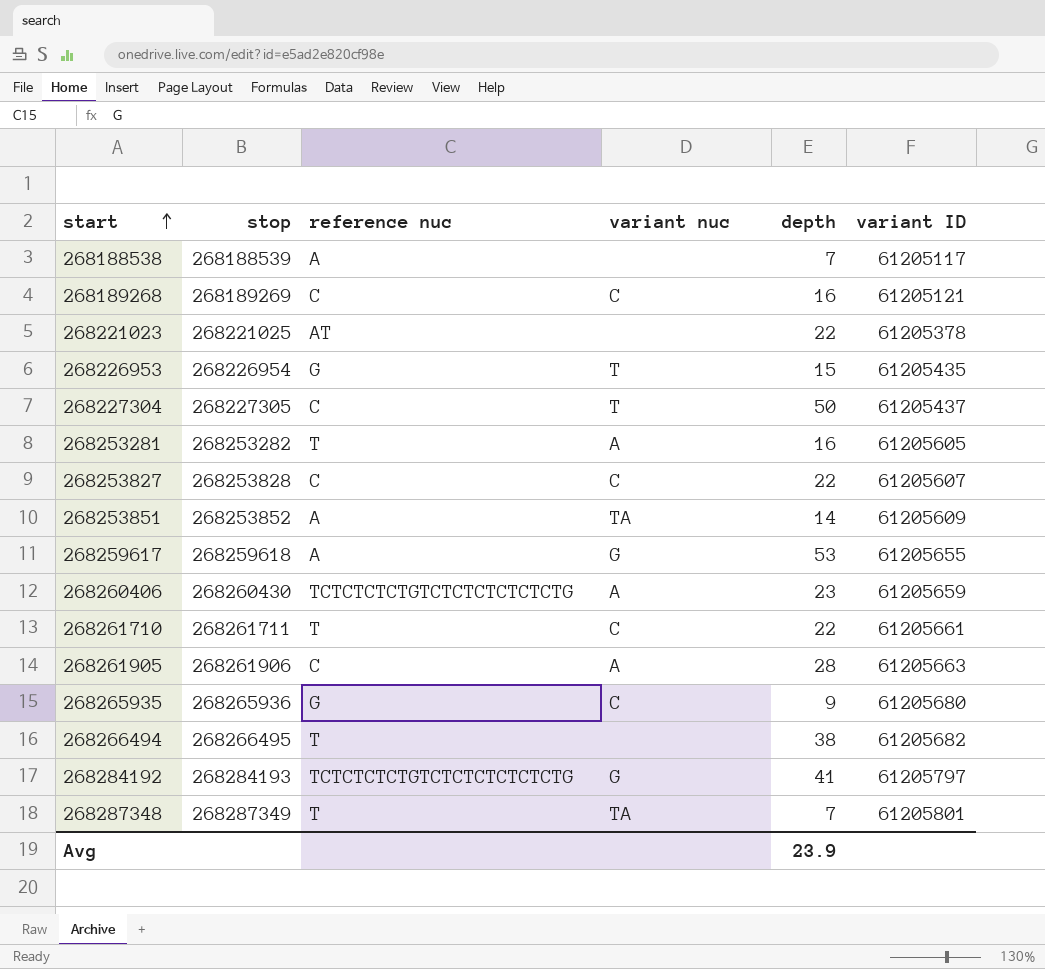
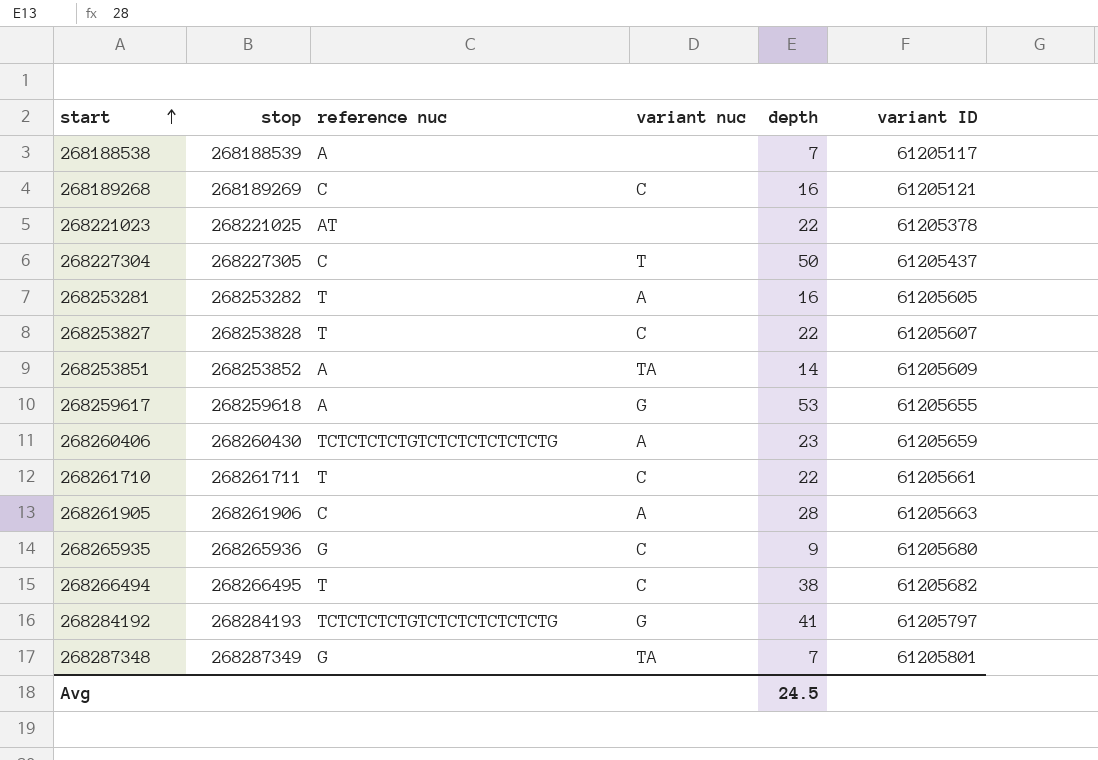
row 268226953: 268226954 | G | T | 15 | 61205435 -> none
268253827 | reference nuc: C -> T
268266494 | variant nuc: none -> C
268287348 | reference nuc: T -> G
Avg | depth: 23.9 -> 24.5

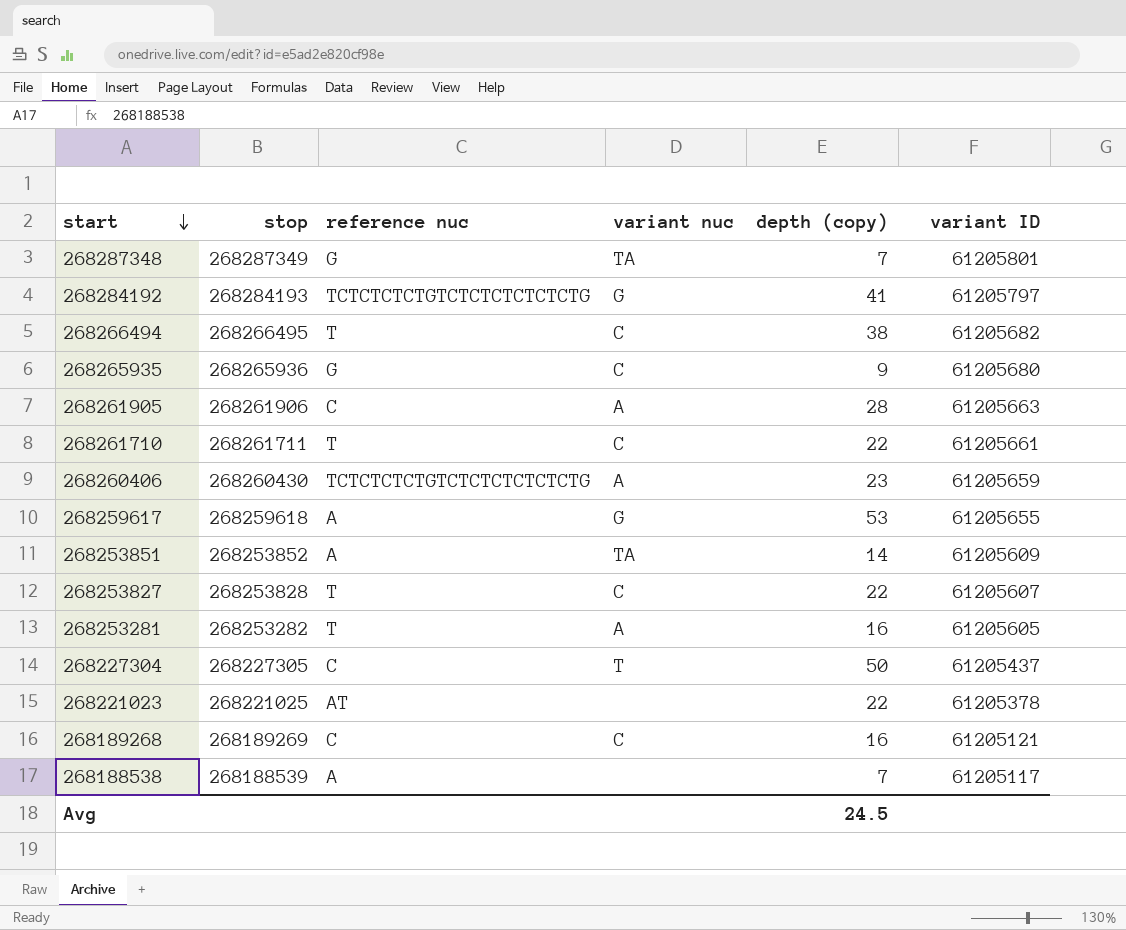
row order: start ascending -> start descending
column name: depth -> depth (copy)

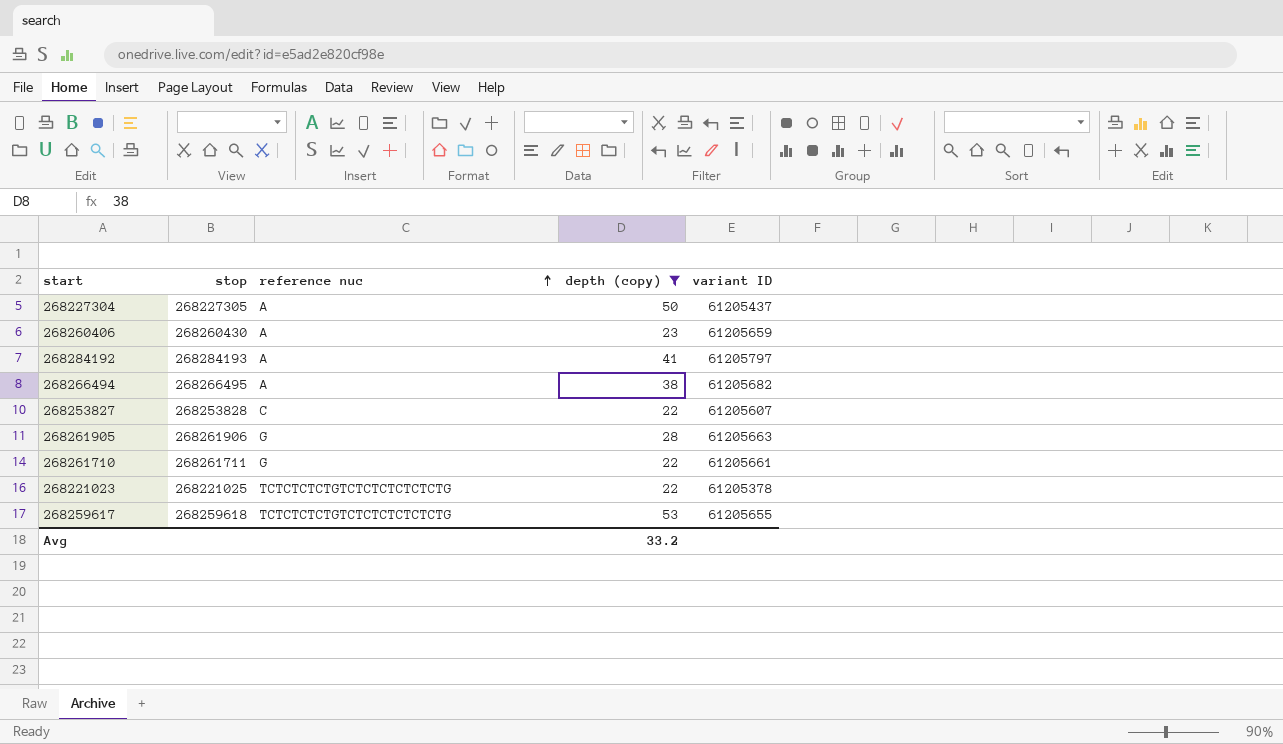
filter: none -> depth (copy) >= 22
row order: start descending -> reference nuc ascending
column variant nuc | position: 4 -> none
268227304 | reference nuc: C -> A
268260406 | reference nuc: TCTCTCTCTGTCTCTCTCTCTCTG -> A
268284192 | reference nuc: TCTCTCTCTGTCTCTCTCTCTCTG -> A
268266494 | reference nuc: T -> A
268253827 | reference nuc: T -> C
268261905 | reference nuc: C -> G
268261710 | reference nuc: T -> G
268221023 | reference nuc: AT -> TCTCTCTCTGTCTCTCTCTCTCTG
268259617 | reference nuc: A -> TCTCTCTCTGTCTCTCTCTCTCTG
Avg | depth (copy): 24.5 -> 33.2

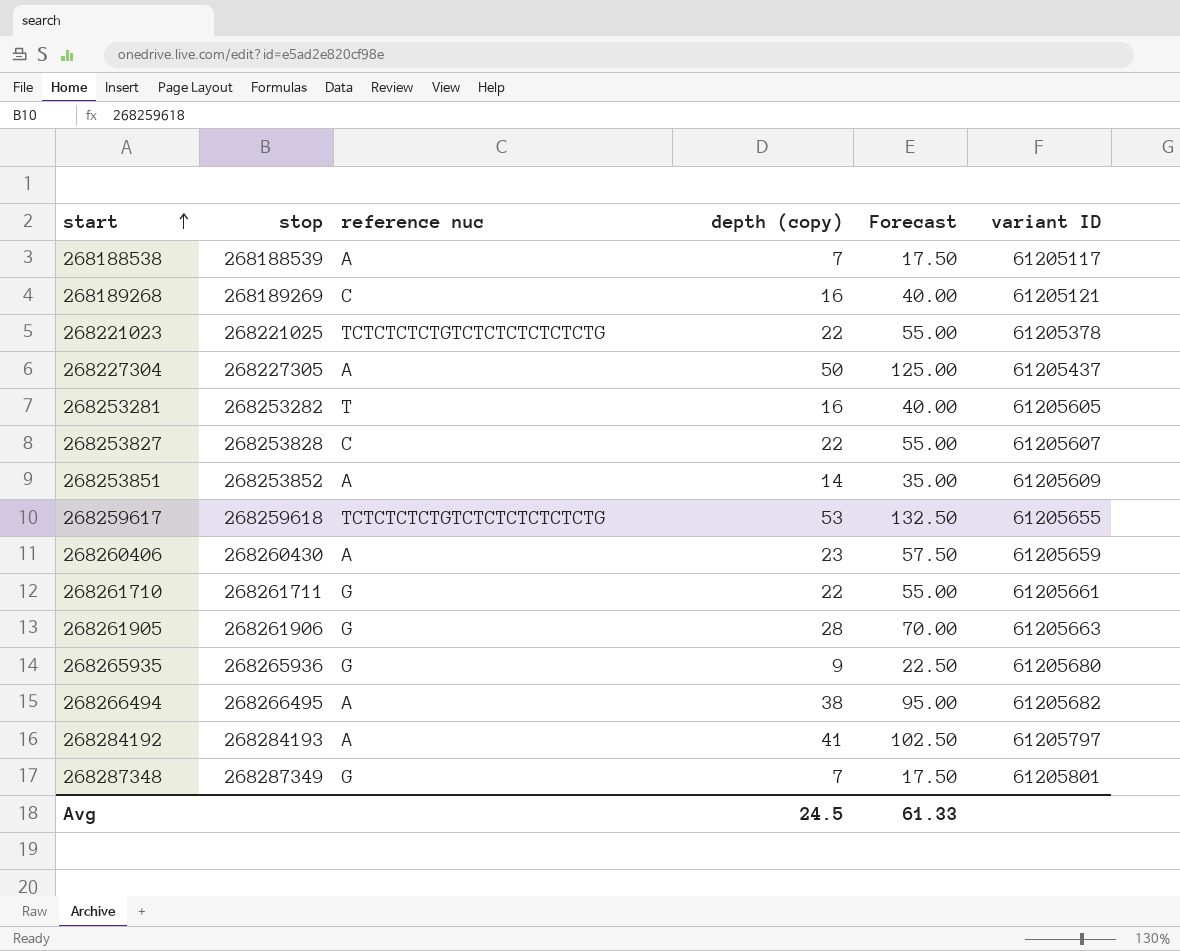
filter: depth (copy) >= 22 -> none
row order: reference nuc ascending -> start ascending
column Forecast | formula: none -> [depth (copy)] * 2.5
Avg | depth (copy): 33.2 -> 24.5

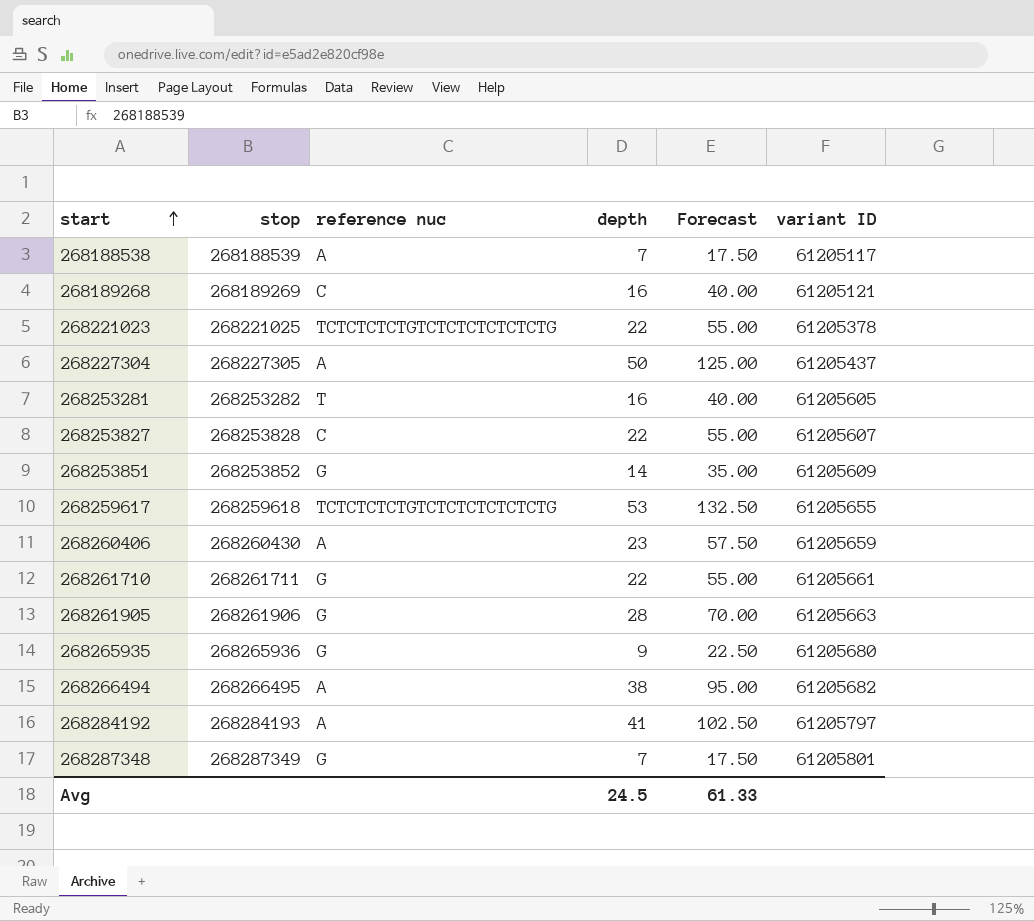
column name: depth (copy) -> depth
268253851 | reference nuc: A -> G

